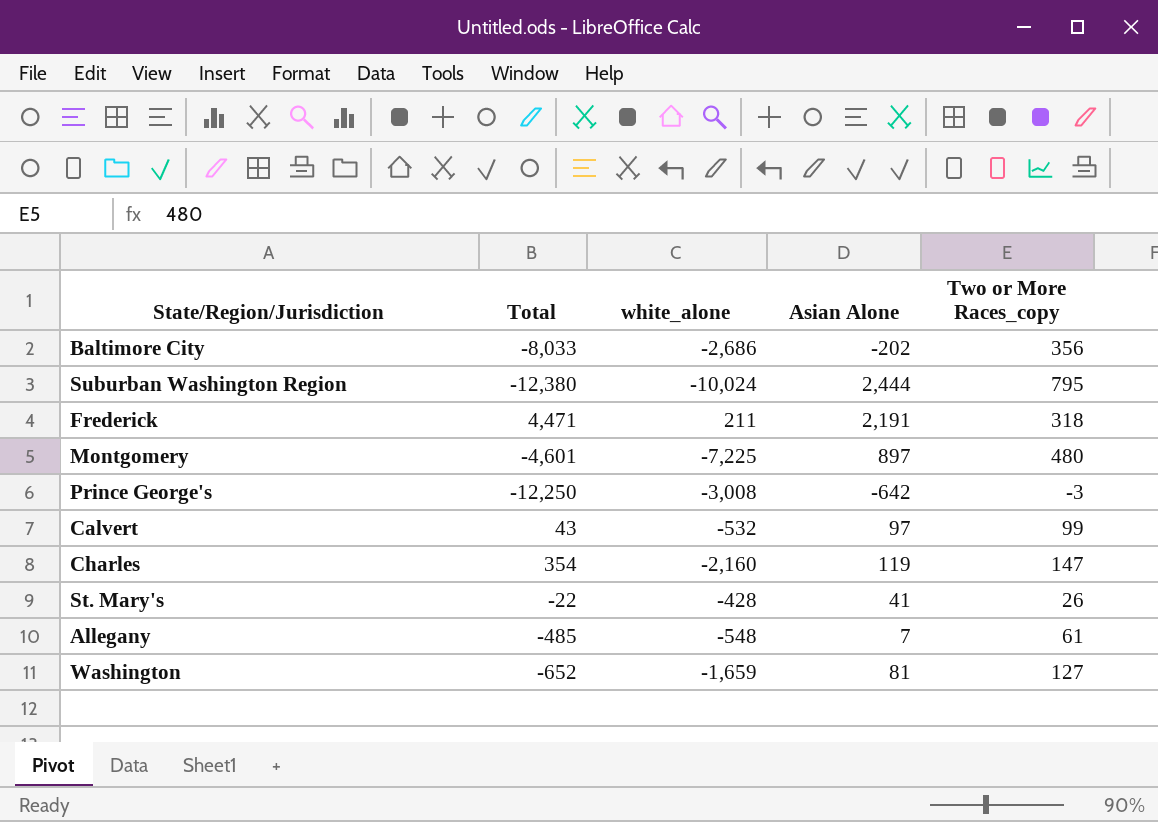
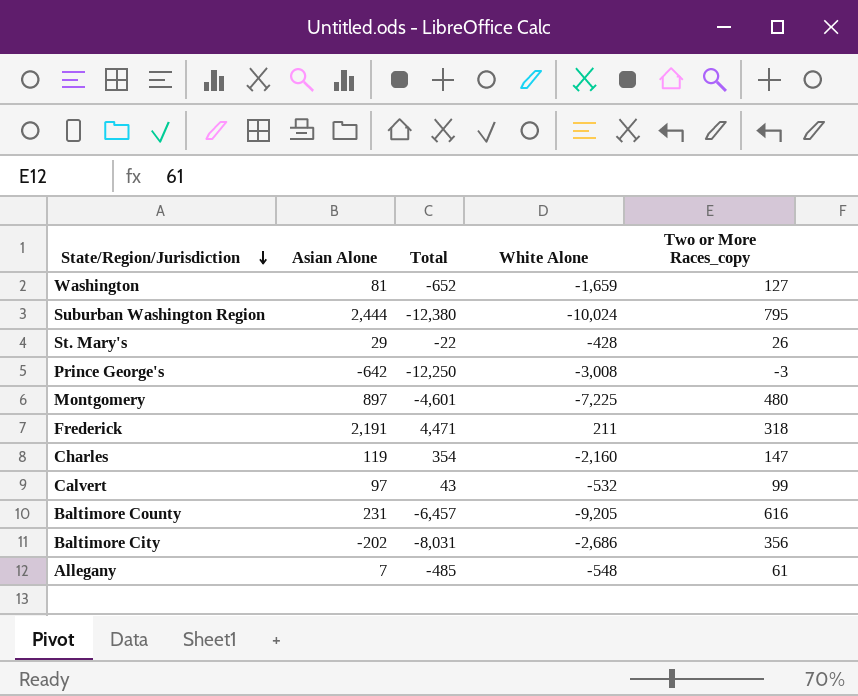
row order: none -> State/Region/Jurisdiction descending
column Asian Alone | position: 4 -> 2
column name: white_alone -> White Alone
St. Mary's | Asian Alone: 41 -> 29
row Baltimore County: none -> 231 | -6,457 | -9,205 | 616
Baltimore City | Total: -8,033 -> -8,031

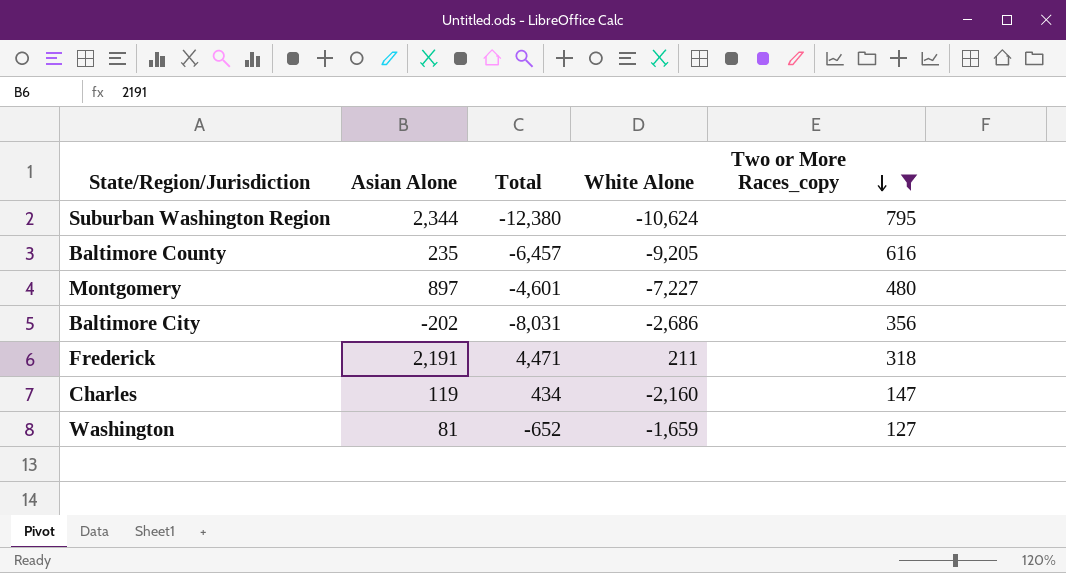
filter: none -> Two or More Races_copy >= 127
row order: State/Region/Jurisdiction descending -> Two or More Races_copy descending
Suburban Washington Region | Asian Alone: 2,444 -> 2,344
Suburban Washington Region | White Alone: -10,024 -> -10,624
Baltimore County | Asian Alone: 231 -> 235
Montgomery | White Alone: -7,225 -> -7,227
Charles | Total: 354 -> 434

